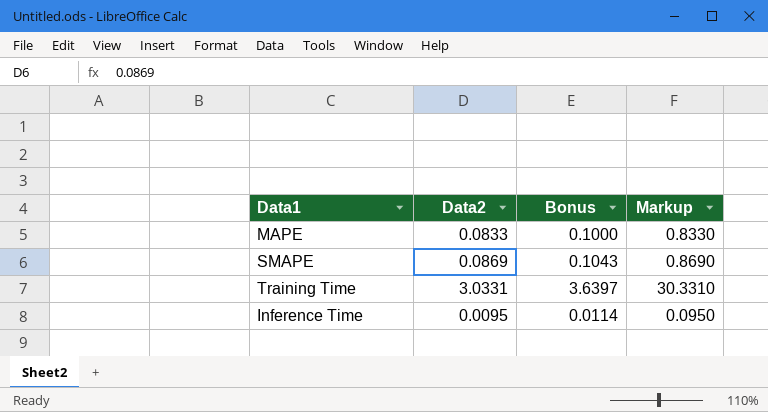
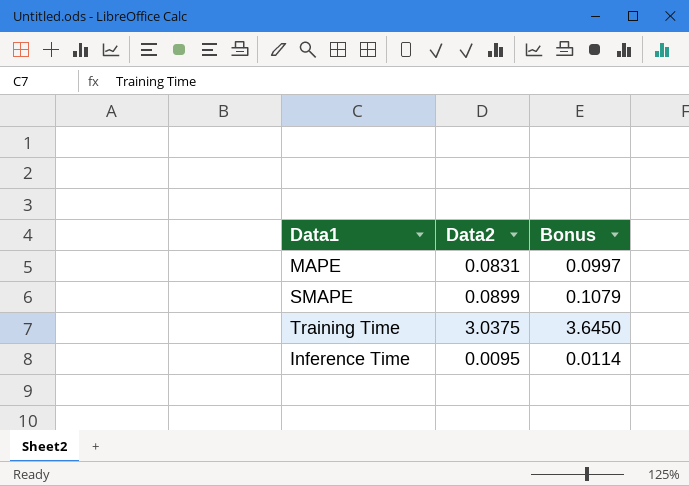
column Markup | formula: [Data2] * 10 -> none
MAPE | Data2: 0.0833 -> 0.0831
MAPE | Bonus: 0.1000 -> 0.0997
SMAPE | Data2: 0.0869 -> 0.0899
SMAPE | Bonus: 0.1043 -> 0.1079
Training Time | Data2: 3.0331 -> 3.0375
Training Time | Bonus: 3.6397 -> 3.6450

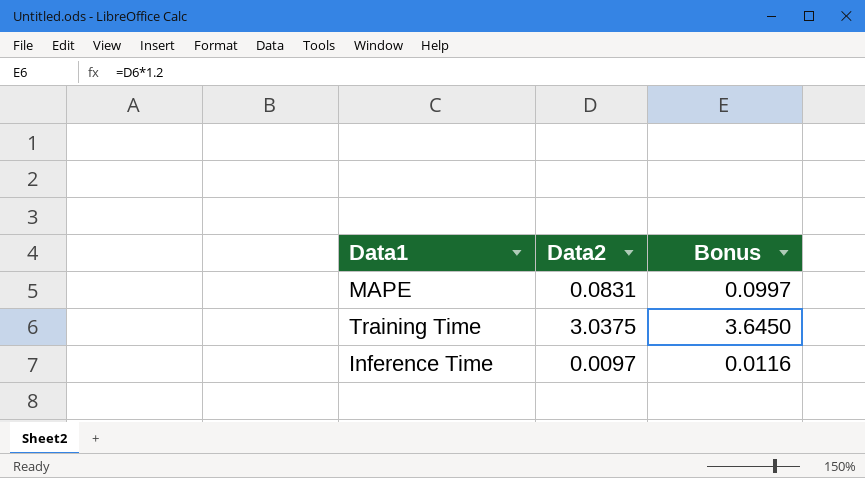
row SMAPE: 0.0899 | 0.1079 -> none
Inference Time | Data2: 0.0095 -> 0.0097
Inference Time | Bonus: 0.0114 -> 0.0116

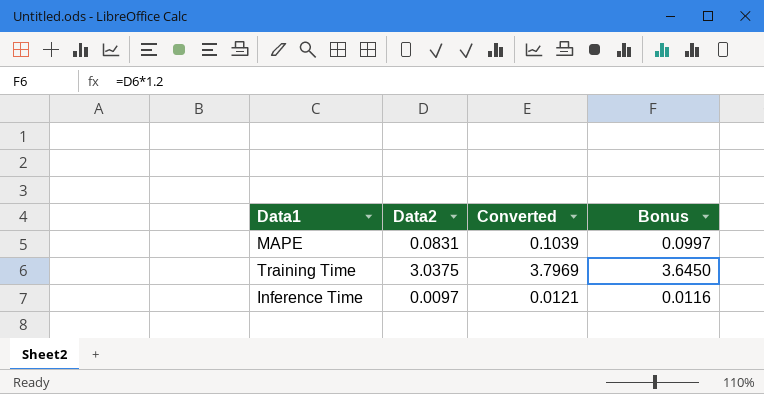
column Converted | formula: none -> [Data2] * 1.25

